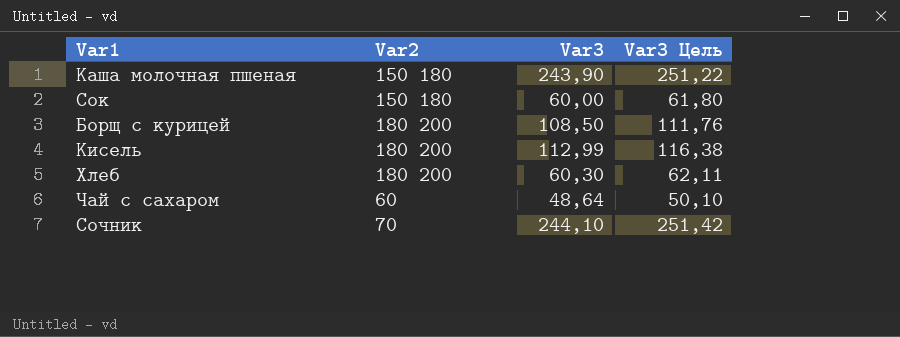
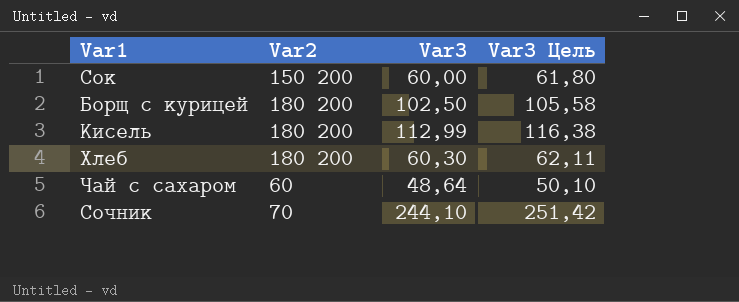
row Каша молочная пшеная: 150 180 | 243,90 | 251,22 -> none
Сок | Var2: 150 180 -> 150 200
Борщ с курицей | Var3: 108,50 -> 102,50
Борщ с курицей | Var3 Цель: 111,76 -> 105,58

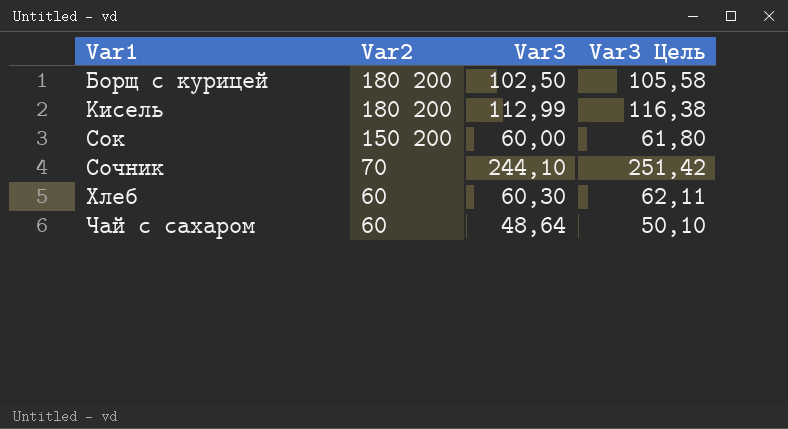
row order: none -> Var1 ascending
Хлеб | Var2: 180 200 -> 60

